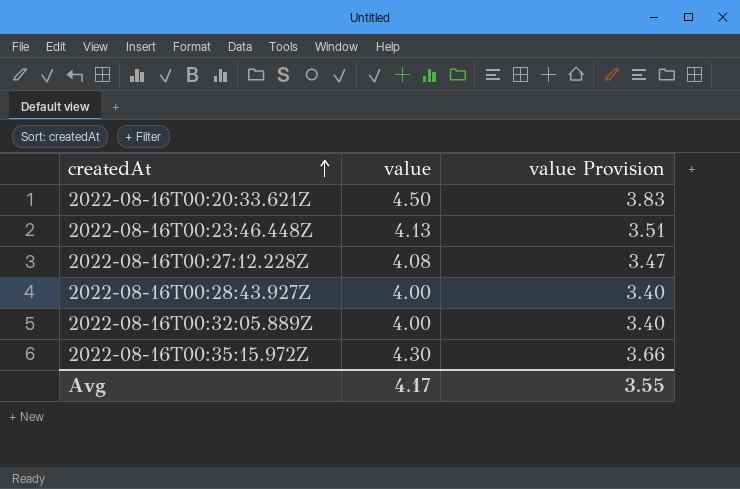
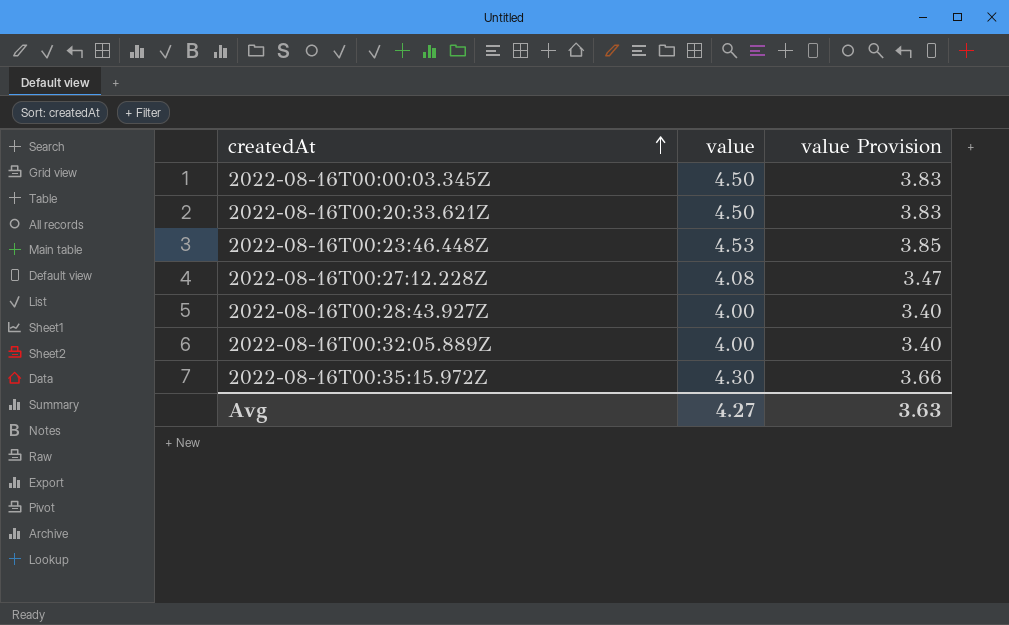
row 2022-08-16T00:00:03.345Z: none -> 4.50 | 3.83
2022-08-16T00:23:46.448Z | value: 4.13 -> 4.53
2022-08-16T00:23:46.448Z | value Provision: 3.51 -> 3.85
Avg | value: 4.17 -> 4.27
Avg | value Provision: 3.55 -> 3.63

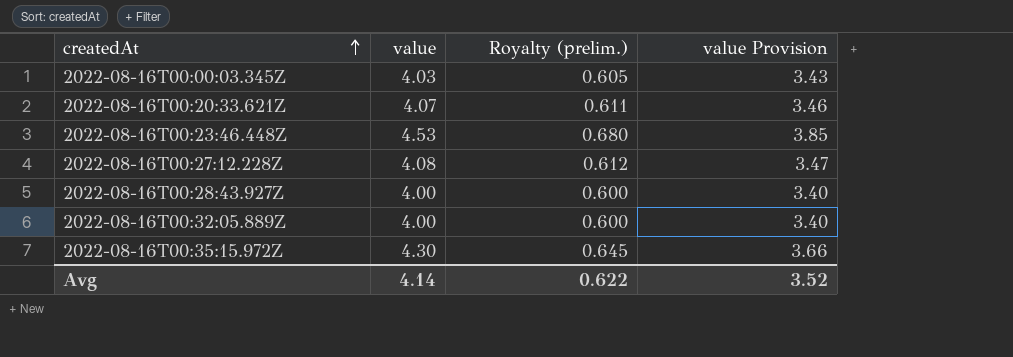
column Royalty (prelim.) | formula: none -> [value] * 0.15
2022-08-16T00:00:03.345Z | value: 4.50 -> 4.03
2022-08-16T00:00:03.345Z | value Provision: 3.83 -> 3.43
2022-08-16T00:20:33.621Z | value: 4.50 -> 4.07
2022-08-16T00:20:33.621Z | value Provision: 3.83 -> 3.46
Avg | value: 4.27 -> 4.14
Avg | value Provision: 3.63 -> 3.52

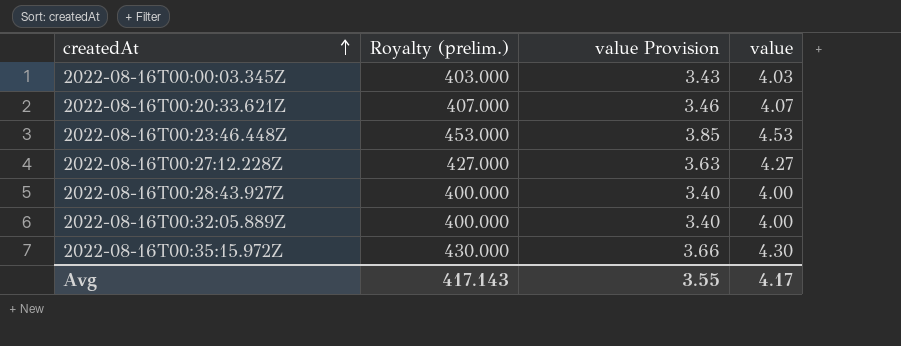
column Royalty (prelim.) | formula: [value] * 0.15 -> [value] * 100
column value | position: 2 -> 4
2022-08-16T00:27:12.228Z | value Provision: 3.47 -> 3.63
2022-08-16T00:27:12.228Z | value: 4.08 -> 4.27
Avg | Royalty (prelim.): 0.622 -> 417.143
Avg | value Provision: 3.52 -> 3.55
Avg | value: 4.14 -> 4.17

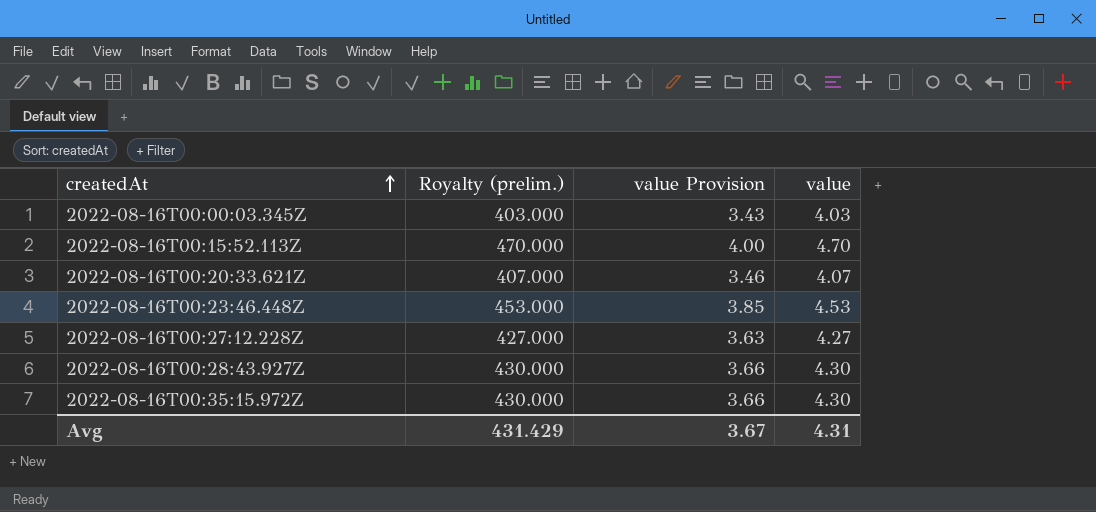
row 2022-08-16T00:32:05.889Z: 400.000 | 3.40 | 4.00 -> none
row 2022-08-16T00:15:52.113Z: none -> 470.000 | 4.00 | 4.70
2022-08-16T00:28:43.927Z | Royalty (prelim.): 400.000 -> 430.000
2022-08-16T00:28:43.927Z | value Provision: 3.40 -> 3.66
2022-08-16T00:28:43.927Z | value: 4.00 -> 4.30
Avg | Royalty (prelim.): 417.143 -> 431.429
Avg | value Provision: 3.55 -> 3.67
Avg | value: 4.17 -> 4.31

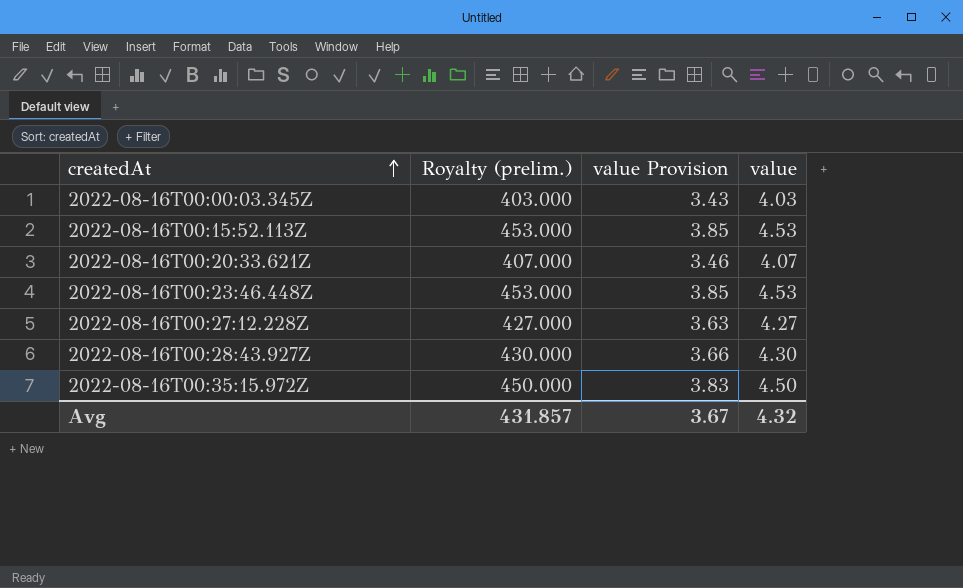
2022-08-16T00:15:52.113Z | Royalty (prelim.): 470.000 -> 453.000
2022-08-16T00:15:52.113Z | value Provision: 4.00 -> 3.85
2022-08-16T00:15:52.113Z | value: 4.70 -> 4.53
2022-08-16T00:35:15.972Z | Royalty (prelim.): 430.000 -> 450.000
2022-08-16T00:35:15.972Z | value Provision: 3.66 -> 3.83
2022-08-16T00:35:15.972Z | value: 4.30 -> 4.50
Avg | Royalty (prelim.): 431.429 -> 431.857
Avg | value: 4.31 -> 4.32

